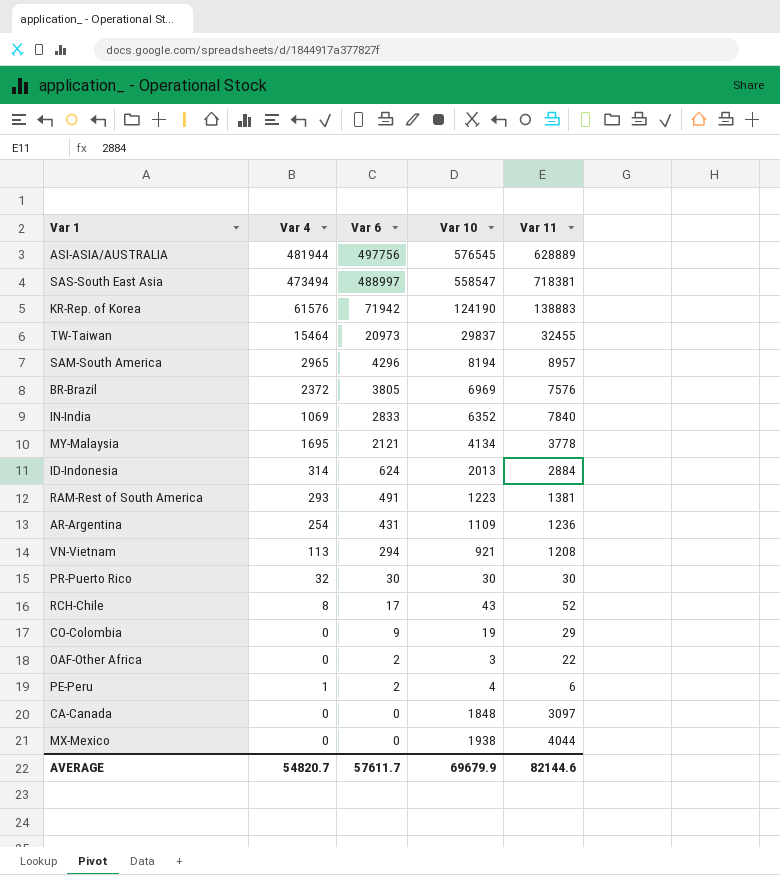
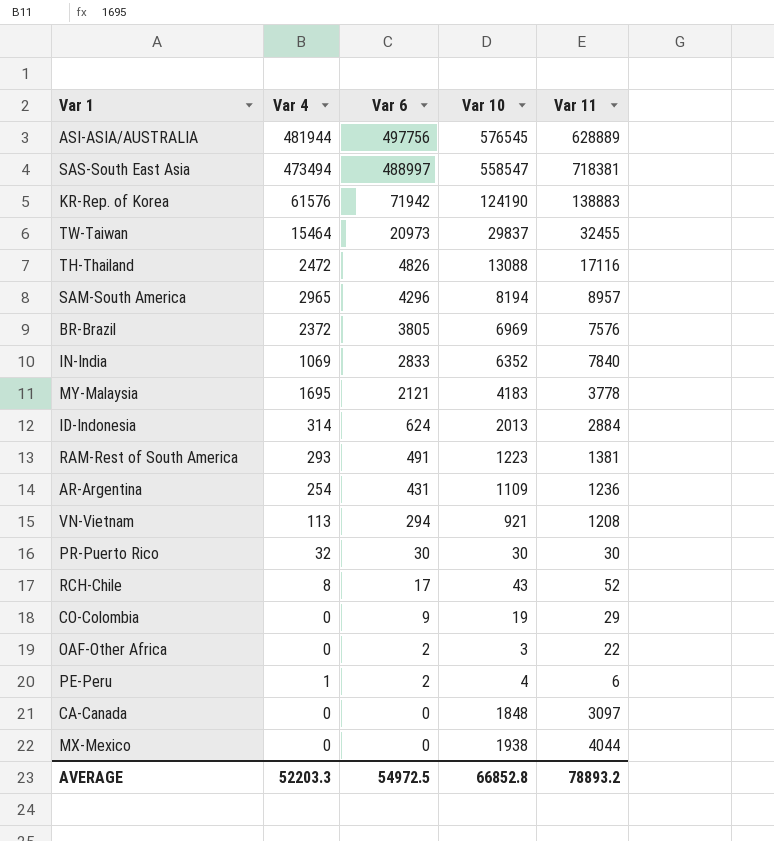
row TH-Thailand: none -> 2472 | 4826 | 13088 | 17116
MY-Malaysia | Var 10: 4134 -> 4183
AVERAGE | Var 4: 54820.7 -> 52203.3
AVERAGE | Var 6: 57611.7 -> 54972.5
AVERAGE | Var 10: 69679.9 -> 66852.8
AVERAGE | Var 11: 82144.6 -> 78893.2

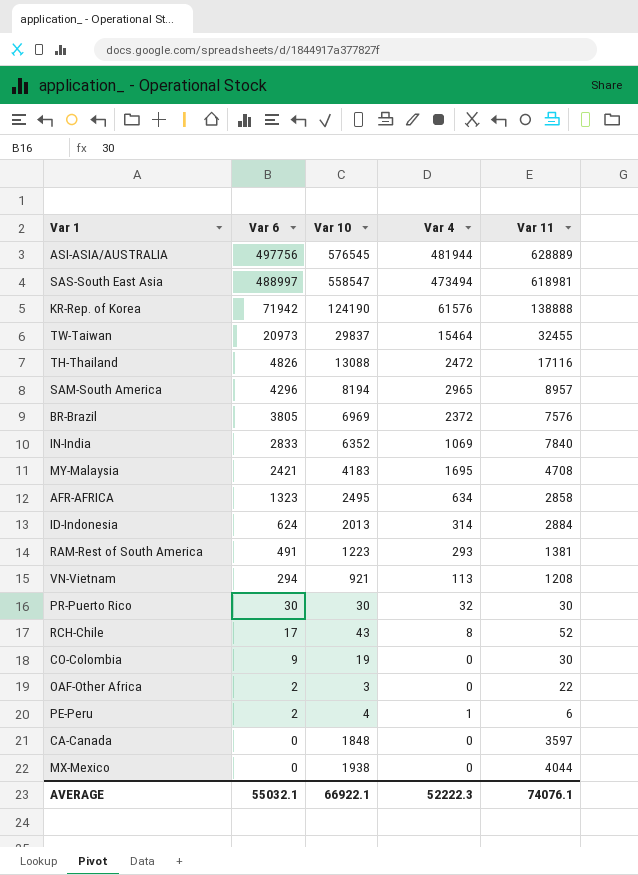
column Var 4 | position: 2 -> 4
row AR-Argentina: 254 | 431 | 1109 | 1236 -> none
SAS-South East Asia | Var 11: 718381 -> 618981
KR-Rep. of Korea | Var 11: 138883 -> 138888
MY-Malaysia | Var 6: 2121 -> 2421
MY-Malaysia | Var 11: 3778 -> 4708
row AFR-AFRICA: none -> 1323 | 2495 | 634 | 2858
CO-Colombia | Var 11: 29 -> 30
CA-Canada | Var 11: 3097 -> 3597
AVERAGE | Var 6: 54972.5 -> 55032.1
AVERAGE | Var 10: 66852.8 -> 66922.1
AVERAGE | Var 4: 52203.3 -> 52222.3
AVERAGE | Var 11: 78893.2 -> 74076.1

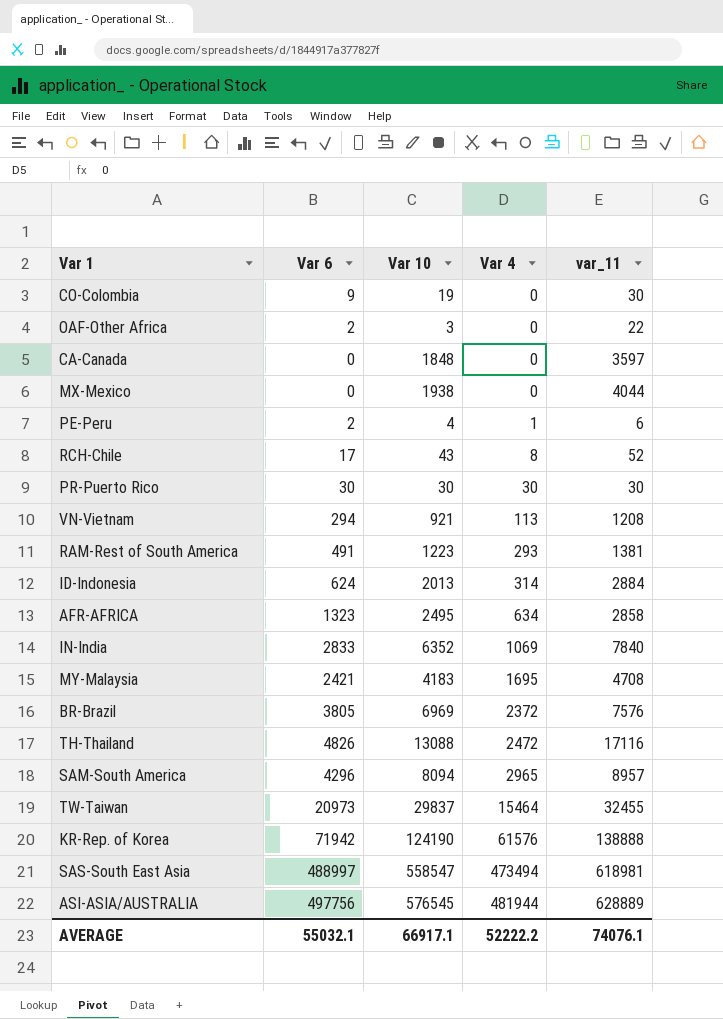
row order: Var 6 descending -> Var 4 ascending
column name: Var 11 -> var_11
PR-Puerto Rico | Var 4: 32 -> 30
SAM-South America | Var 10: 8194 -> 8094
AVERAGE | Var 10: 66922.1 -> 66917.1
AVERAGE | Var 4: 52222.3 -> 52222.2

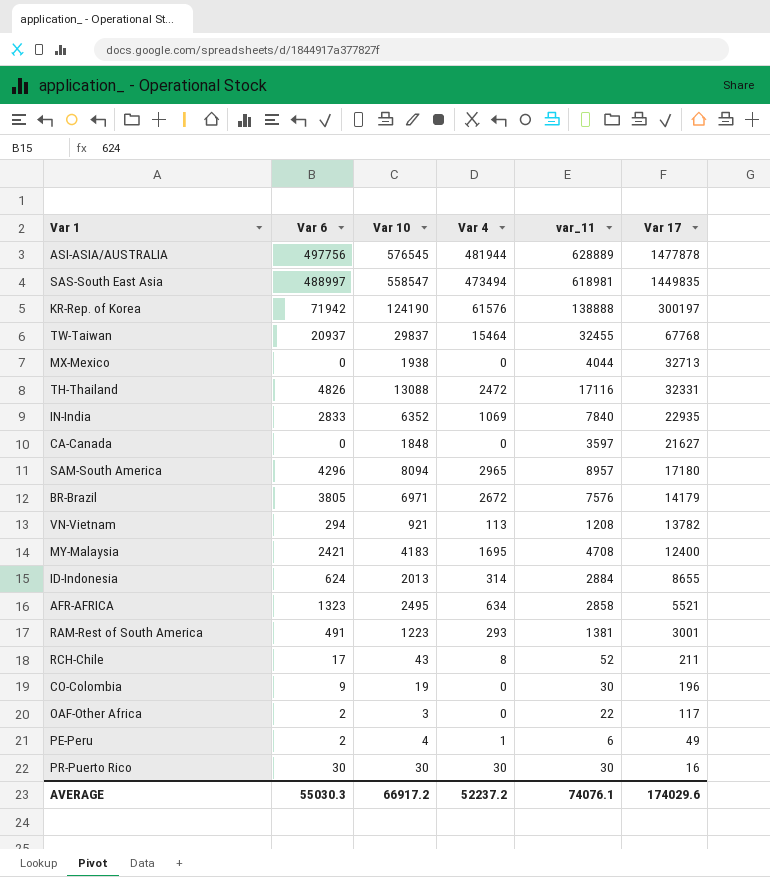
row order: Var 4 ascending -> Var 17 descending
column Var 17 | position: none -> 6
TW-Taiwan | Var 6: 20973 -> 20937
BR-Brazil | Var 10: 6969 -> 6971
BR-Brazil | Var 4: 2372 -> 2672
AVERAGE | Var 6: 55032.1 -> 55030.3
AVERAGE | Var 10: 66917.1 -> 66917.2
AVERAGE | Var 4: 52222.2 -> 52237.2

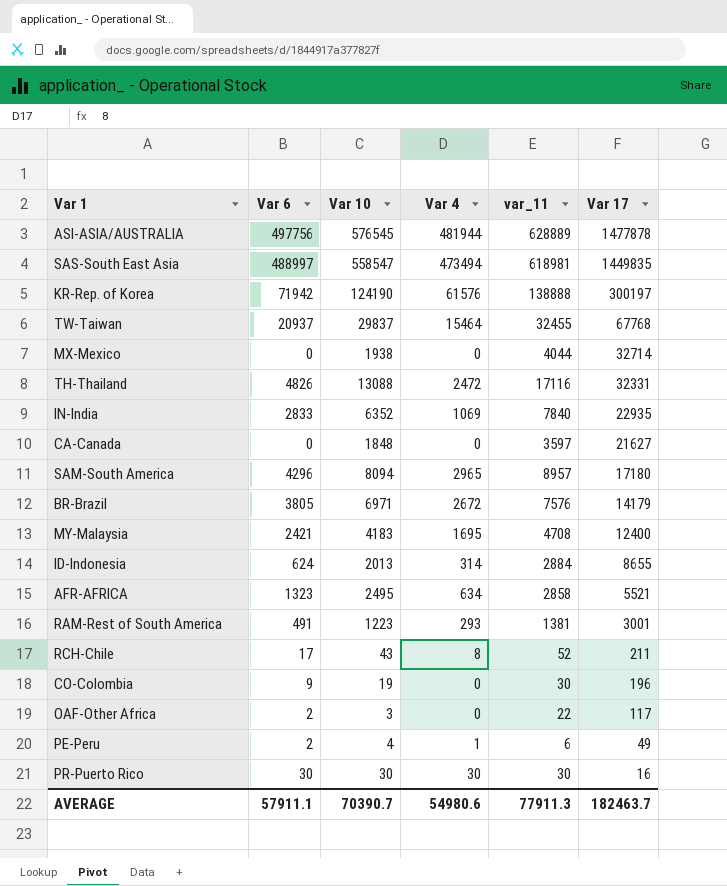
row VN-Vietnam: 294 | 921 | 113 | 1208 | 13782 -> none
MX-Mexico | Var 17: 32713 -> 32714
AVERAGE | Var 6: 55030.3 -> 57911.1
AVERAGE | Var 10: 66917.2 -> 70390.7
AVERAGE | Var 4: 52237.2 -> 54980.6
AVERAGE | var_11: 74076.1 -> 77911.3
AVERAGE | Var 17: 174029.6 -> 182463.7

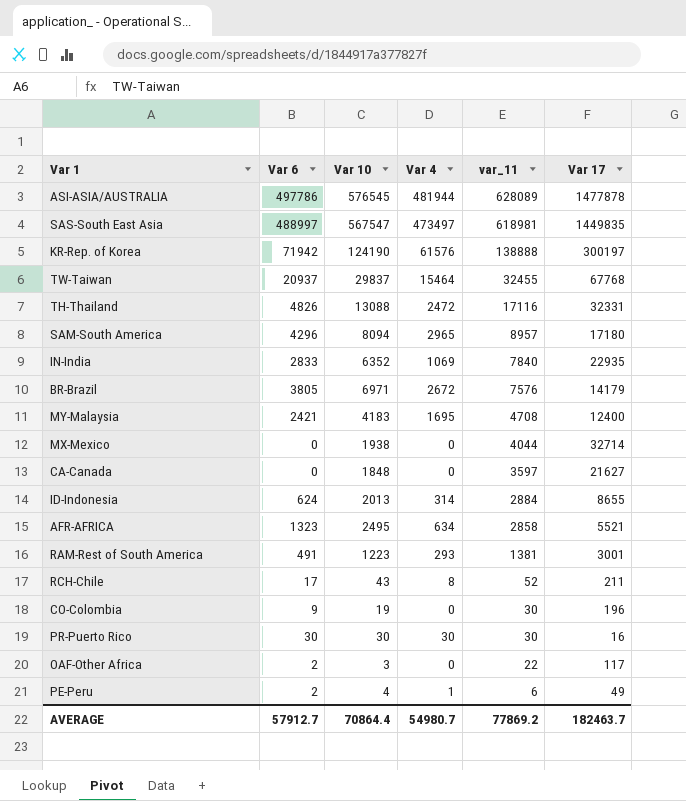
row order: Var 17 descending -> var_11 descending
ASI-ASIA/AUSTRALIA | Var 6: 497756 -> 497786
ASI-ASIA/AUSTRALIA | var_11: 628889 -> 628089
SAS-South East Asia | Var 10: 558547 -> 567547
SAS-South East Asia | Var 4: 473494 -> 473497
AVERAGE | Var 6: 57911.1 -> 57912.7
AVERAGE | Var 10: 70390.7 -> 70864.4
AVERAGE | Var 4: 54980.6 -> 54980.7
AVERAGE | var_11: 77911.3 -> 77869.2

